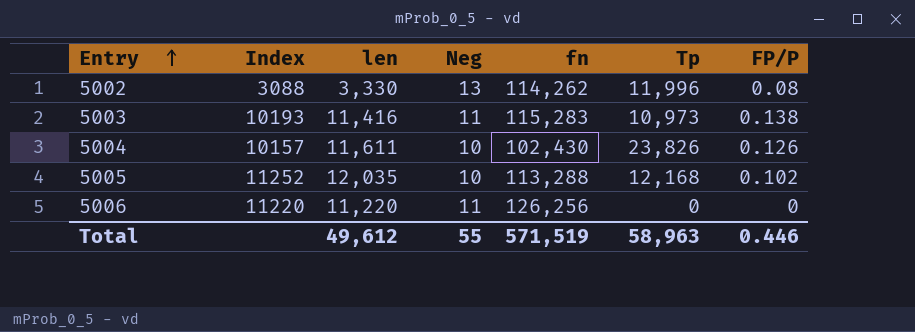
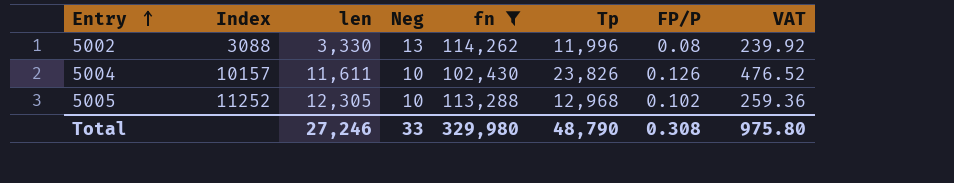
filter: none -> fn <= 114,262
column VAT | formula: none -> [Tp] * 0.02
5005 | len: 12,035 -> 12,305
5005 | Tp: 12,168 -> 12,968
Total | len: 49,612 -> 27,246
Total | Neg: 55 -> 33
Total | fn: 571,519 -> 329,980
Total | Tp: 58,963 -> 48,790
Total | FP/P: 0.446 -> 0.308

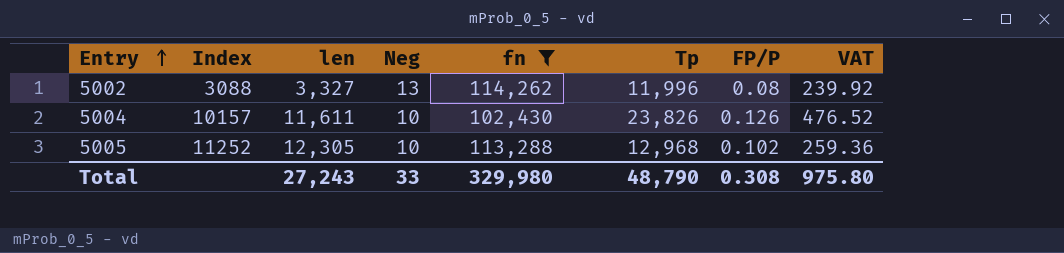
5002 | len: 3,330 -> 3,327
Total | len: 27,246 -> 27,243

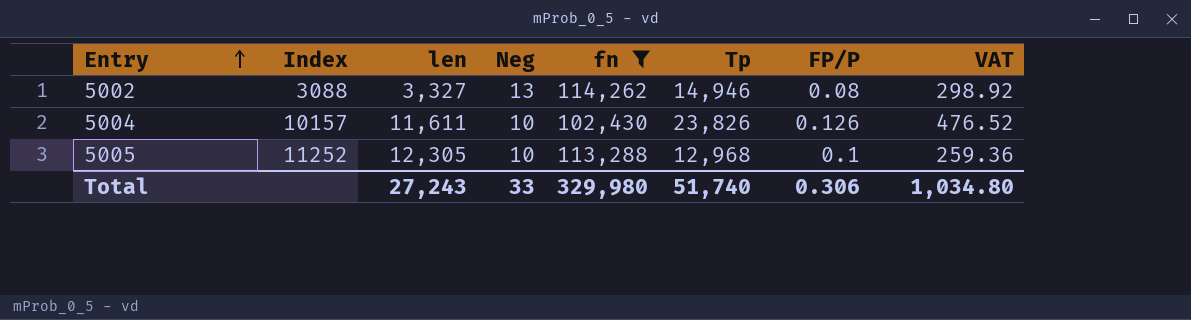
5002 | Tp: 11,996 -> 14,946
5002 | VAT: 239.92 -> 298.92
5005 | FP/P: 0.102 -> 0.1
Total | Tp: 48,790 -> 51,740
Total | FP/P: 0.308 -> 0.306
Total | VAT: 975.80 -> 1,034.80

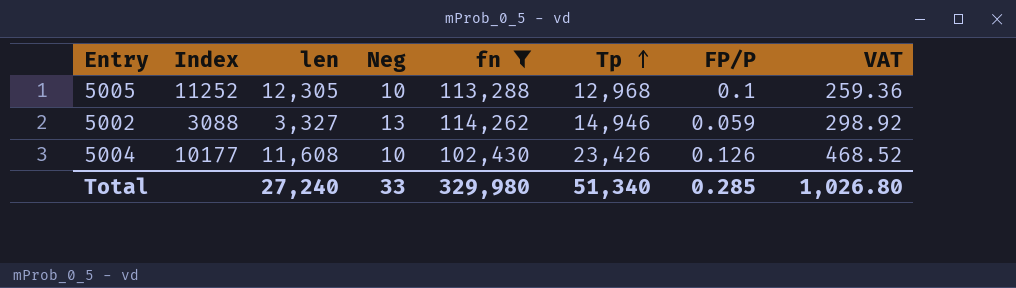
row order: Entry ascending -> Tp ascending
5002 | FP/P: 0.08 -> 0.059
5004 | Index: 10157 -> 10177
5004 | len: 11,611 -> 11,608
5004 | Tp: 23,826 -> 23,426
5004 | VAT: 476.52 -> 468.52
Total | len: 27,243 -> 27,240
Total | Tp: 51,740 -> 51,340
Total | FP/P: 0.306 -> 0.285
Total | VAT: 1,034.80 -> 1,026.80

